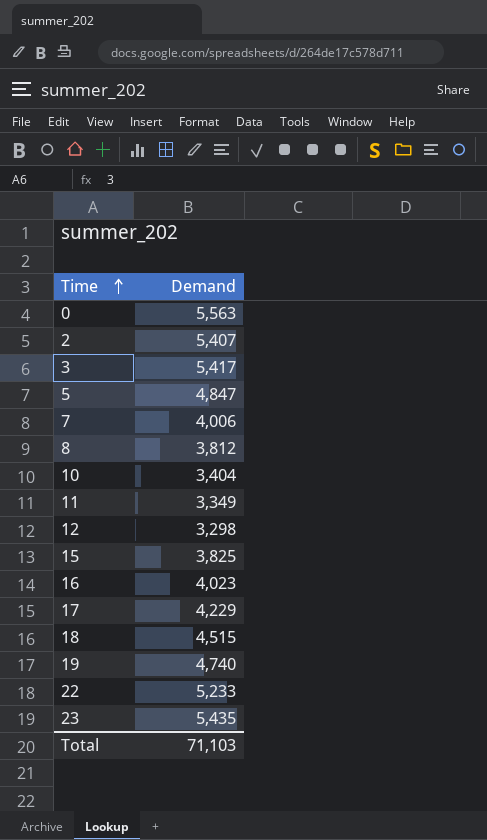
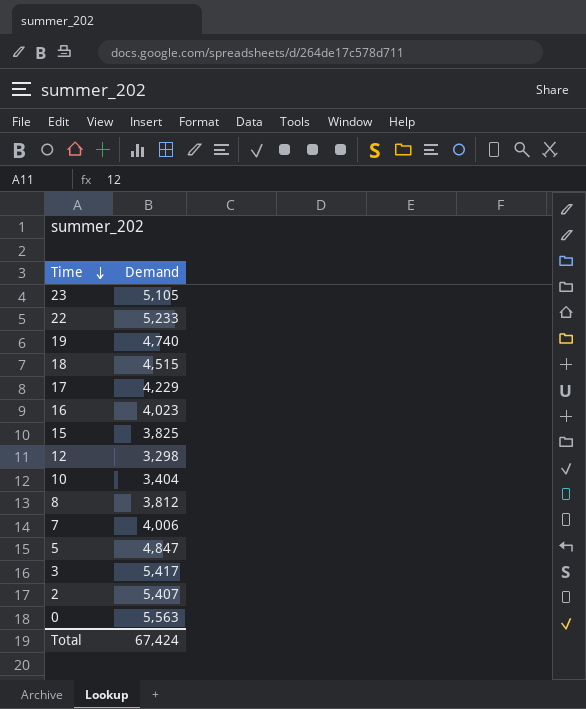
row order: Time ascending -> Time descending
row 11: 3,349 -> none
23 | Demand: 5,435 -> 5,105
Total | Demand: 71,103 -> 67,424

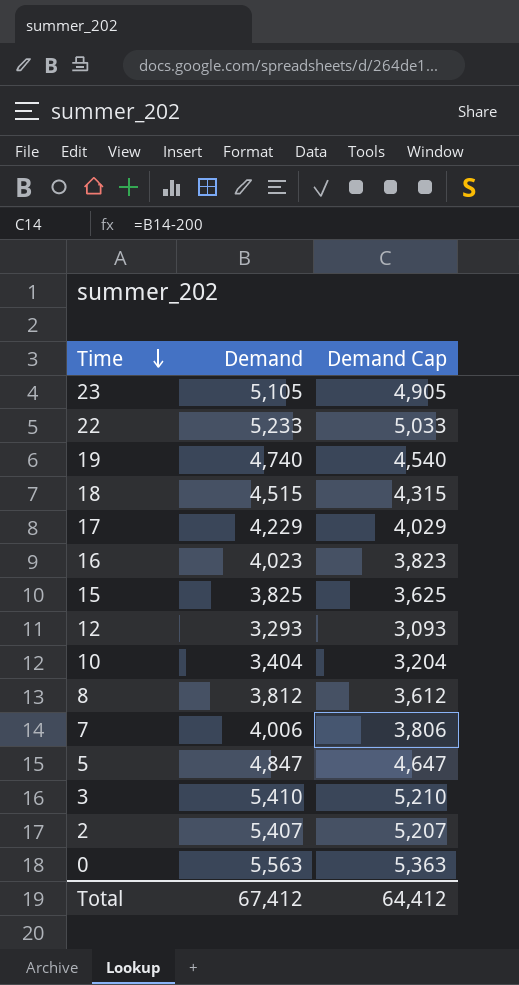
column Demand Cap | formula: none -> [Demand] - 200
12 | Demand: 3,298 -> 3,293
3 | Demand: 5,417 -> 5,410
Total | Demand: 67,424 -> 67,412

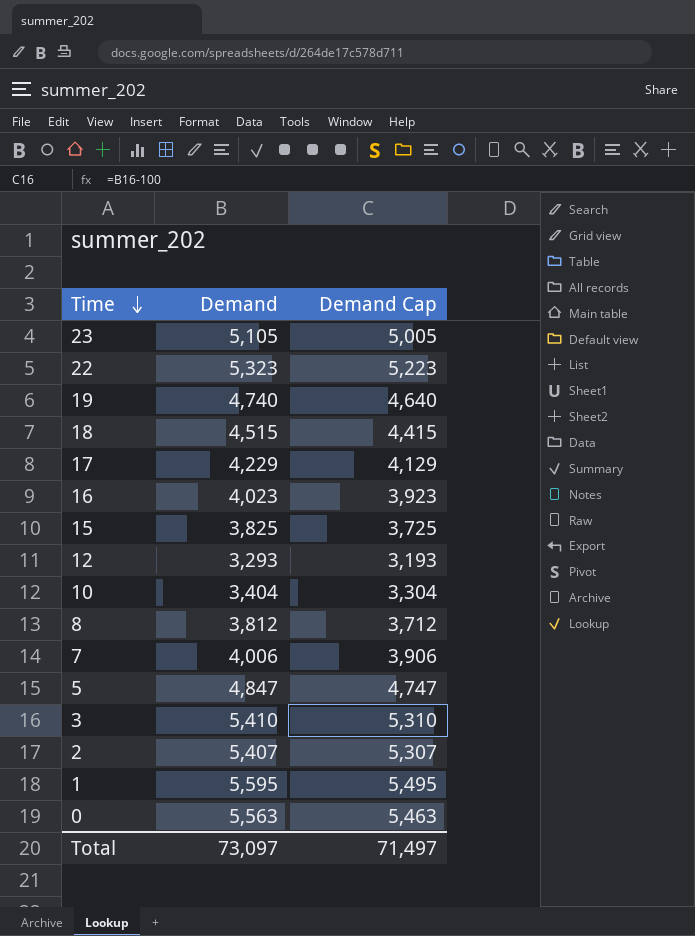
column Demand Cap | formula: [Demand] - 200 -> [Demand] - 100
22 | Demand: 5,233 -> 5,323
row 1: none -> 5,595 | 5,495
Total | Demand: 67,412 -> 73,097
Total | Demand Cap: 64,412 -> 71,497

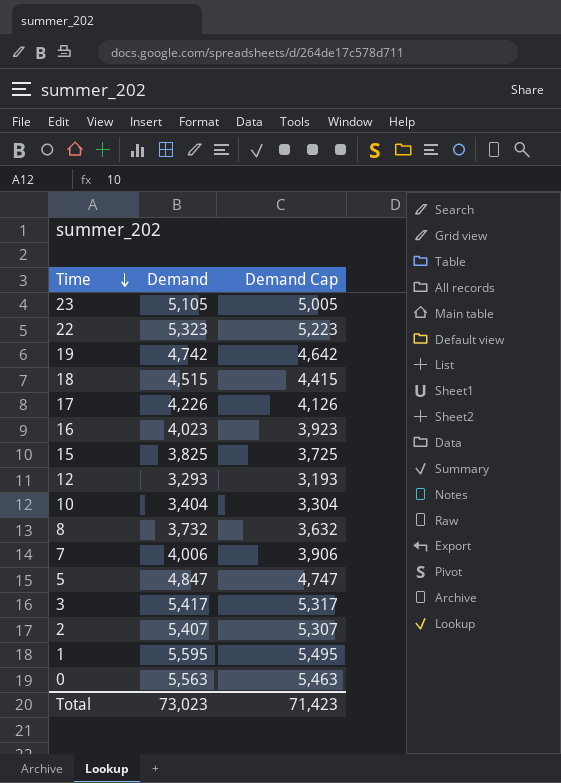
19 | Demand: 4,740 -> 4,742
19 | Demand Cap: 4,640 -> 4,642
17 | Demand: 4,229 -> 4,226
17 | Demand Cap: 4,129 -> 4,126
8 | Demand: 3,812 -> 3,732
8 | Demand Cap: 3,712 -> 3,632
3 | Demand: 5,410 -> 5,417
3 | Demand Cap: 5,310 -> 5,317
Total | Demand: 73,097 -> 73,023
Total | Demand Cap: 71,497 -> 71,423

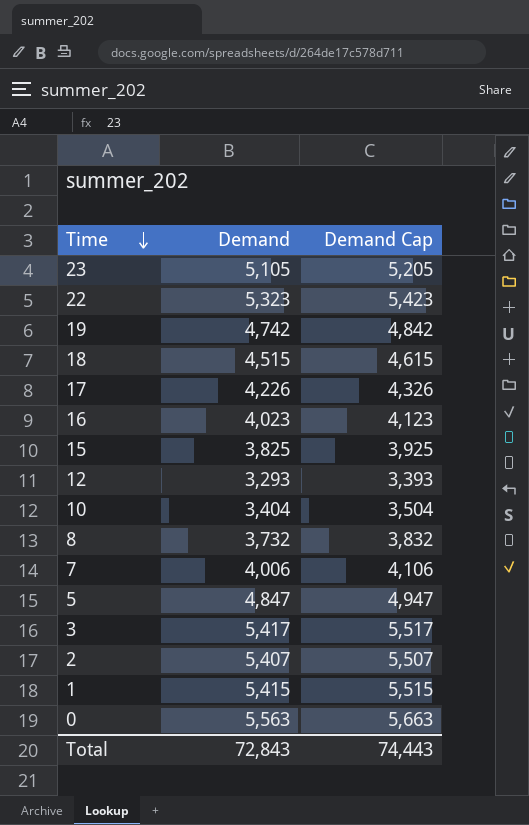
column Demand Cap | formula: [Demand] - 100 -> [Demand] + 100
1 | Demand: 5,595 -> 5,415
Total | Demand: 73,023 -> 72,843
Total | Demand Cap: 71,423 -> 74,443

